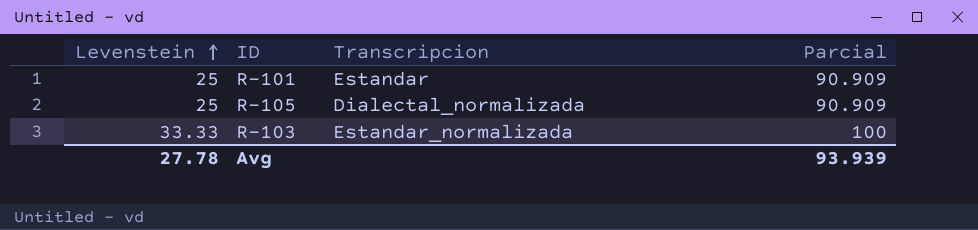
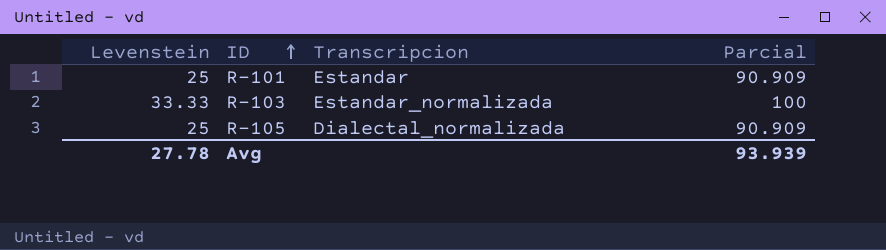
row order: Levenstein ascending -> ID ascending

